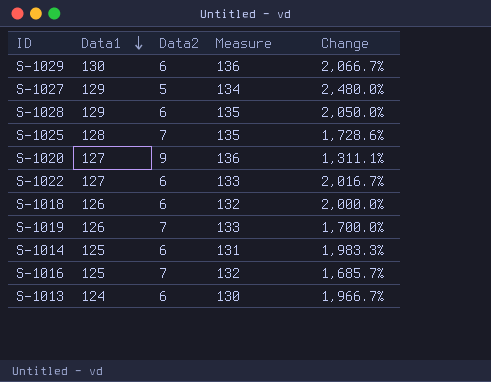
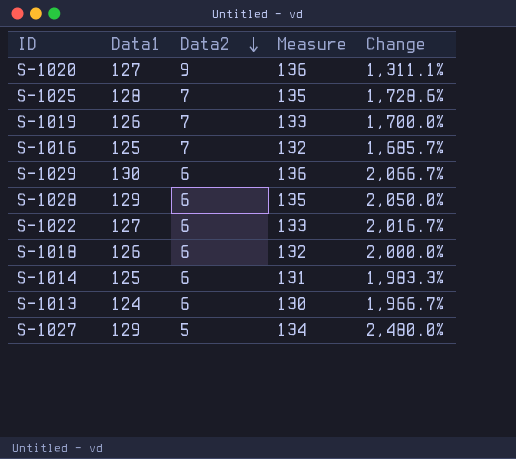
row order: Data1 descending -> Data2 descending

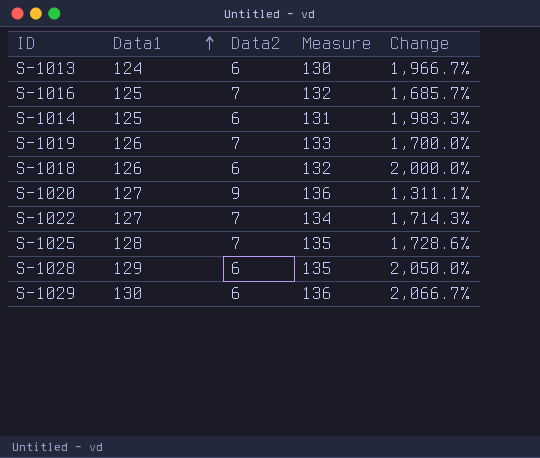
row order: Data2 descending -> Data1 ascending
row S-1027: 129 | 5 | 134 | 2,480.0% -> none
S-1022 | Data2: 6 -> 7
S-1022 | Measure: 133 -> 134
S-1022 | Change: 2,016.7% -> 1,714.3%

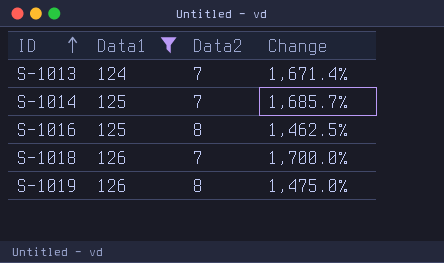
filter: none -> Data1 <= 126
row order: Data1 ascending -> ID ascending
column Measure | formula: [Data1] + [Data2] -> none
S-1013 | Data2: 6 -> 7
S-1013 | Change: 1,966.7% -> 1,671.4%
S-1014 | Data2: 6 -> 7
S-1014 | Change: 1,983.3% -> 1,685.7%
S-1016 | Data2: 7 -> 8
S-1016 | Change: 1,685.7% -> 1,462.5%
S-1018 | Data2: 6 -> 7
S-1018 | Change: 2,000.0% -> 1,700.0%
S-1019 | Data2: 7 -> 8
S-1019 | Change: 1,700.0% -> 1,475.0%

